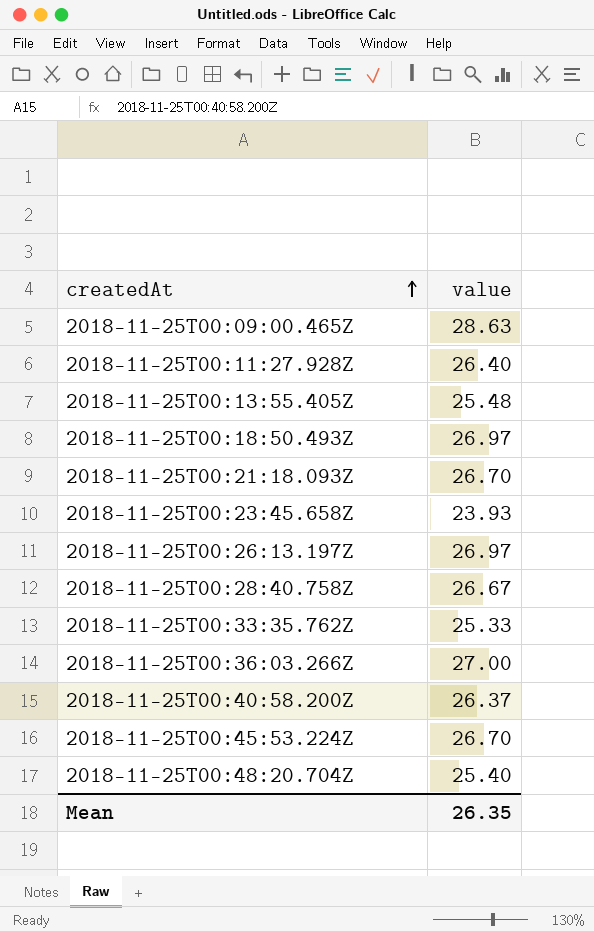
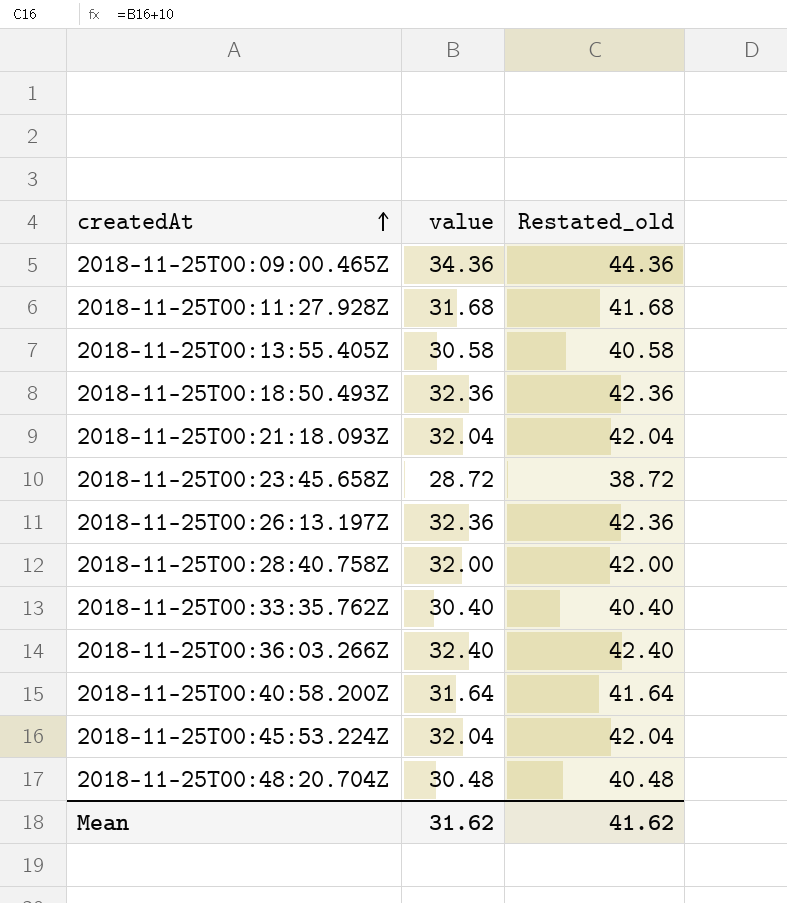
column Restated_old | formula: none -> [value] + 10
2018-11-25T00:09:00.465Z | value: 28.63 -> 34.36
2018-11-25T00:11:27.928Z | value: 26.40 -> 31.68
2018-11-25T00:13:55.405Z | value: 25.48 -> 30.58
2018-11-25T00:18:50.493Z | value: 26.97 -> 32.36
2018-11-25T00:21:18.093Z | value: 26.70 -> 32.04
2018-11-25T00:23:45.658Z | value: 23.93 -> 28.72
2018-11-25T00:26:13.197Z | value: 26.97 -> 32.36
2018-11-25T00:28:40.758Z | value: 26.67 -> 32.00
2018-11-25T00:33:35.762Z | value: 25.33 -> 30.40
2018-11-25T00:36:03.266Z | value: 27.00 -> 32.40
2018-11-25T00:40:58.200Z | value: 26.37 -> 31.64
2018-11-25T00:45:53.224Z | value: 26.70 -> 32.04
2018-11-25T00:48:20.704Z | value: 25.40 -> 30.48
Mean | value: 26.35 -> 31.62

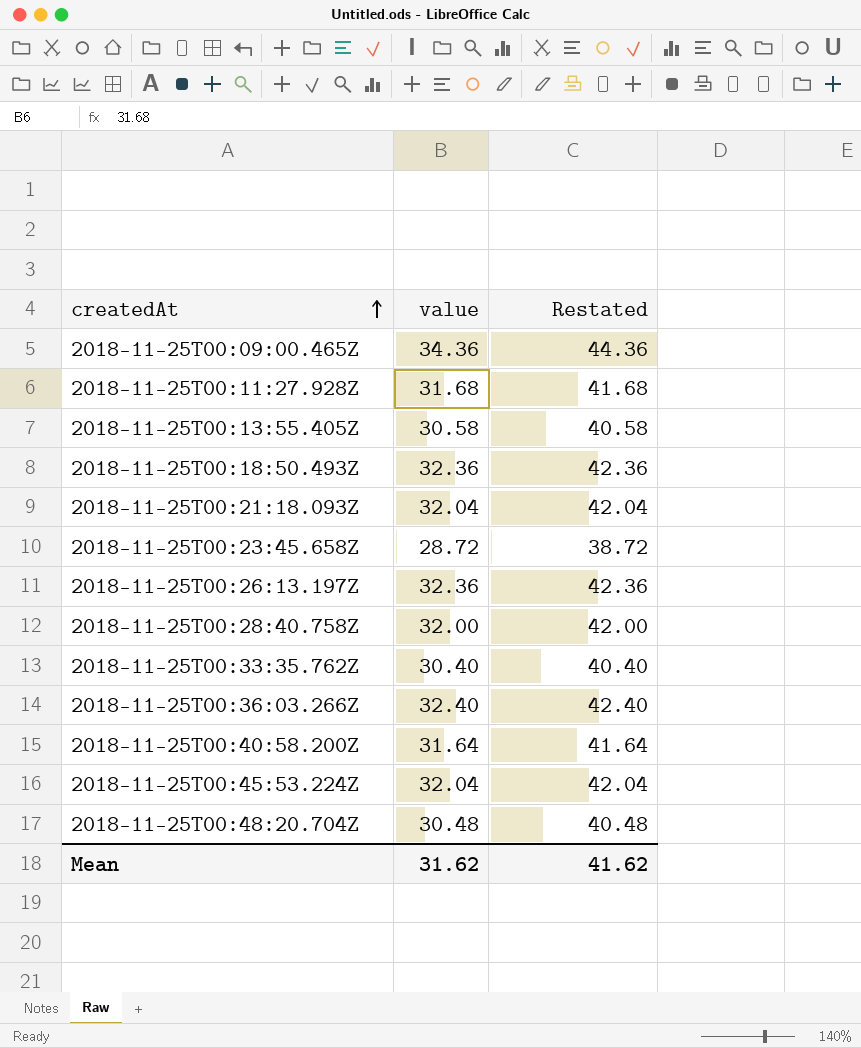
column name: Restated_old -> Restated

